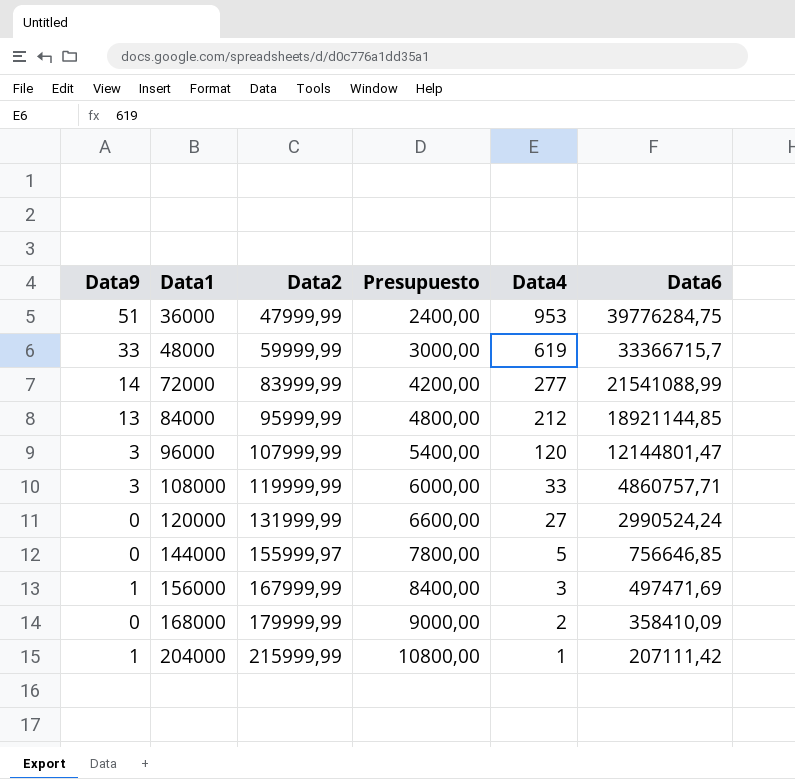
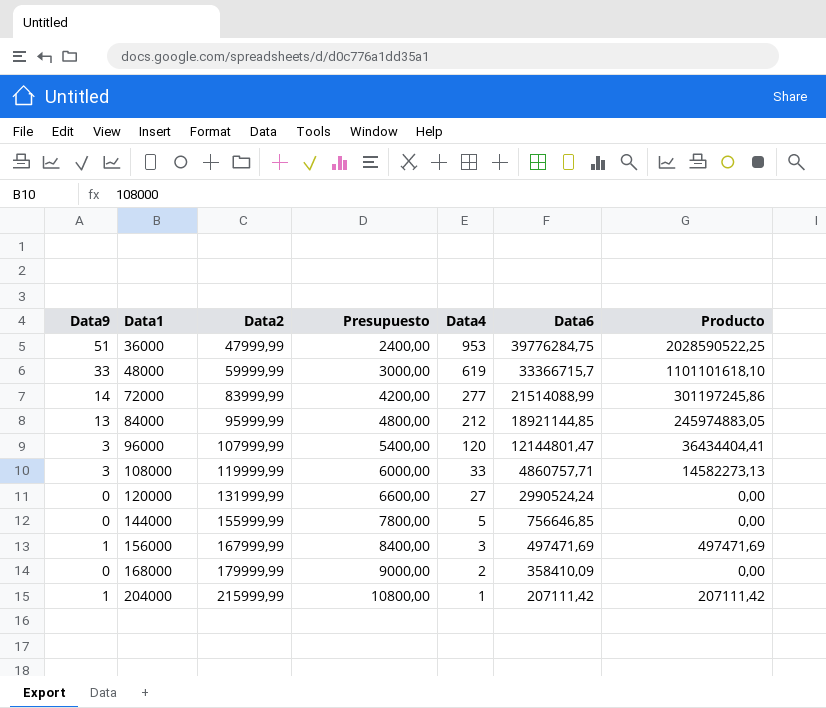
column Producto | formula: none -> [Data9] * [Data6]
72000 | Data6: 21541088,99 -> 21514088,99
144000 | Data2: 155999,97 -> 155999,99

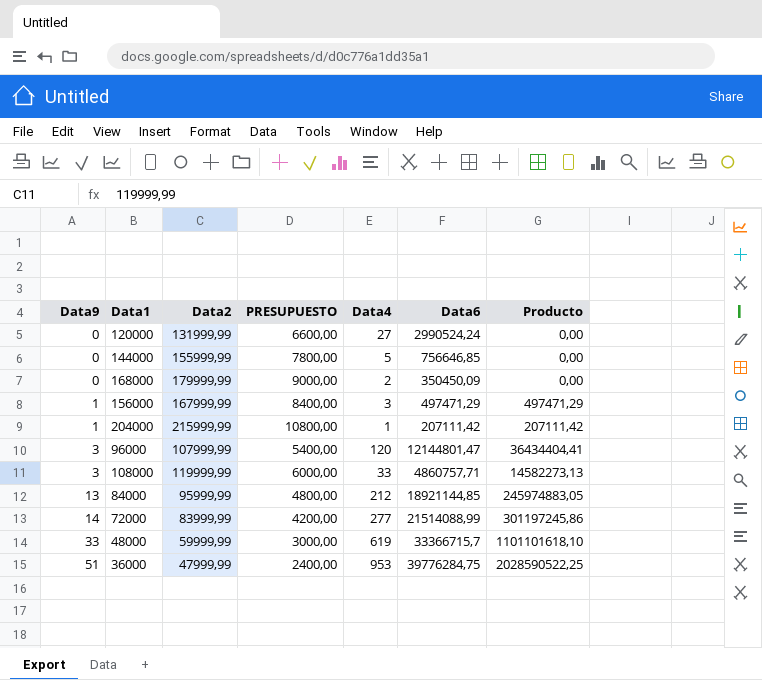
row order: Data1 ascending -> Data9 ascending
column name: Presupuesto -> PRESUPUESTO
168000 | Data6: 358410,09 -> 350450,09
156000 | Data6: 497471,69 -> 497471,29
156000 | Producto: 497471,69 -> 497471,29

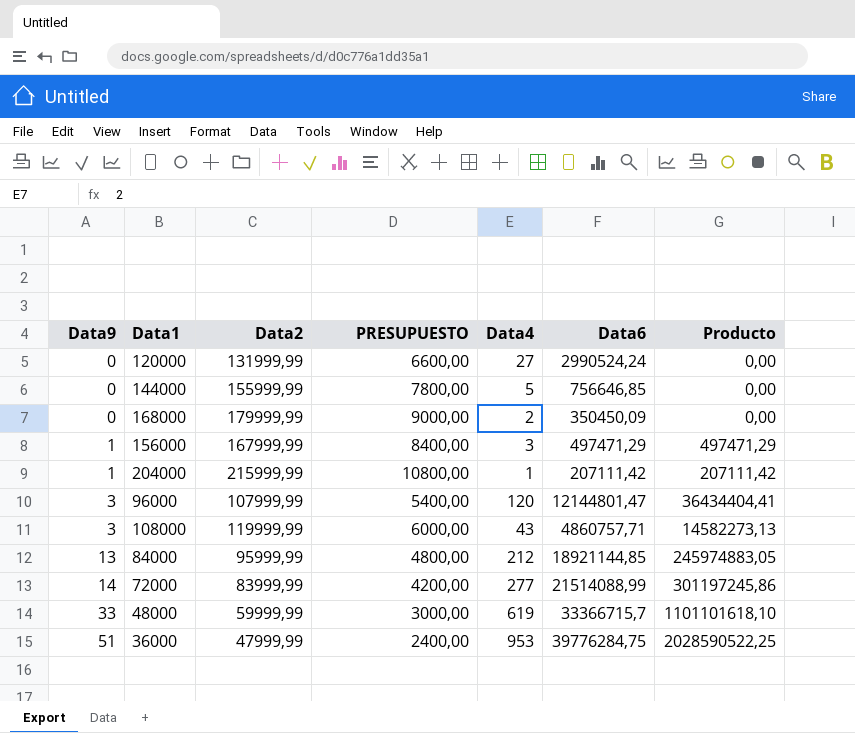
108000 | Data4: 33 -> 43

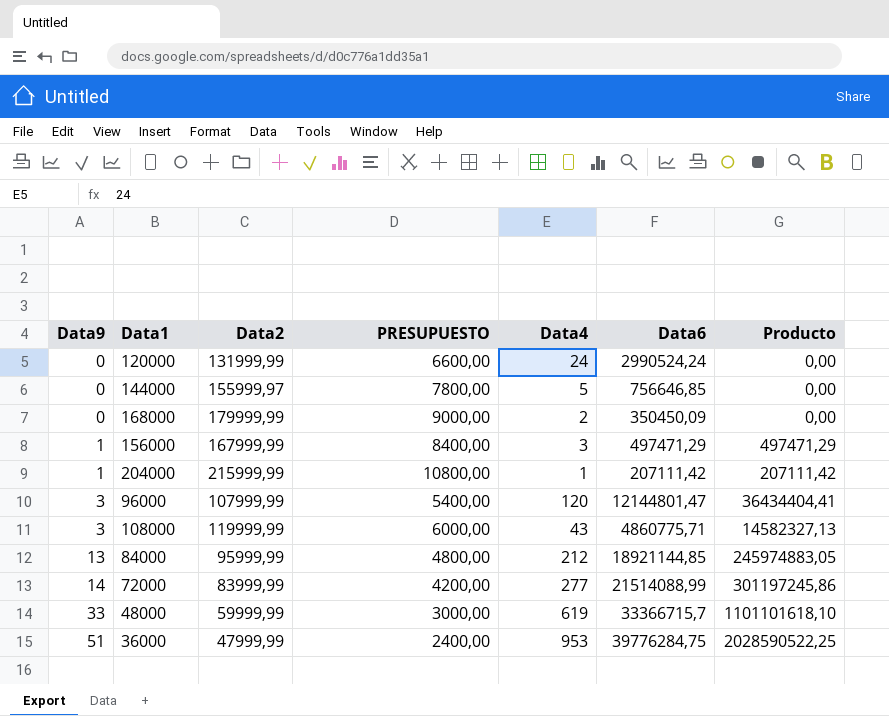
120000 | Data4: 27 -> 24
144000 | Data2: 155999,99 -> 155999,97
108000 | Data6: 4860757,71 -> 4860775,71
108000 | Producto: 14582273,13 -> 14582327,13

